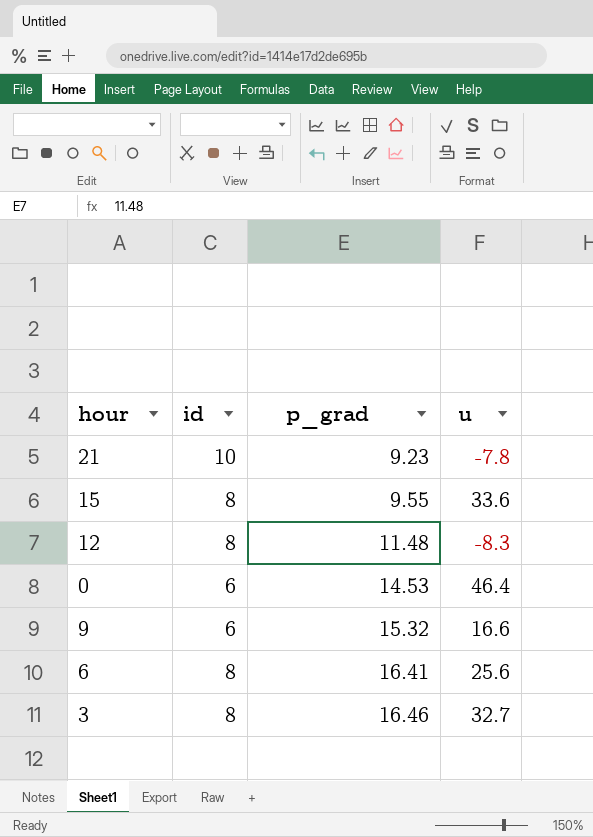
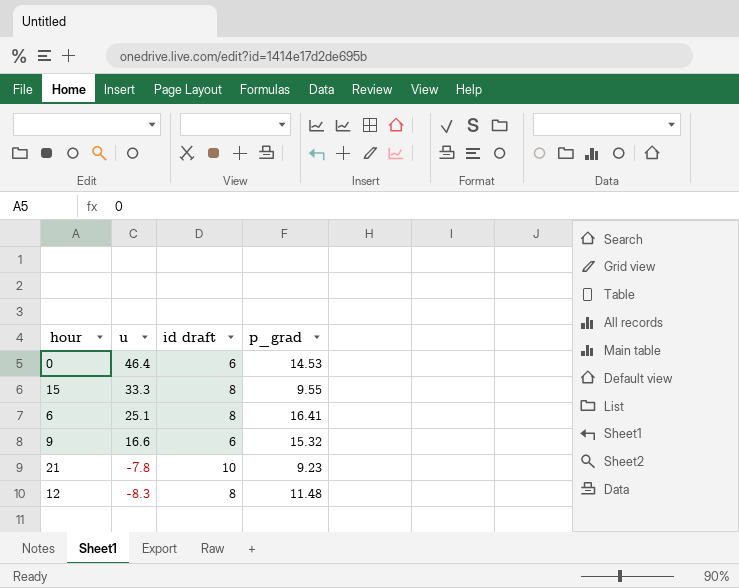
row order: p_grad ascending -> u descending
column u | position: 4 -> 2
column name: id -> id draft
row 3: 8 | 16.46 | 32.7 -> none
15 | u: 33.6 -> 33.3
6 | u: 25.6 -> 25.1

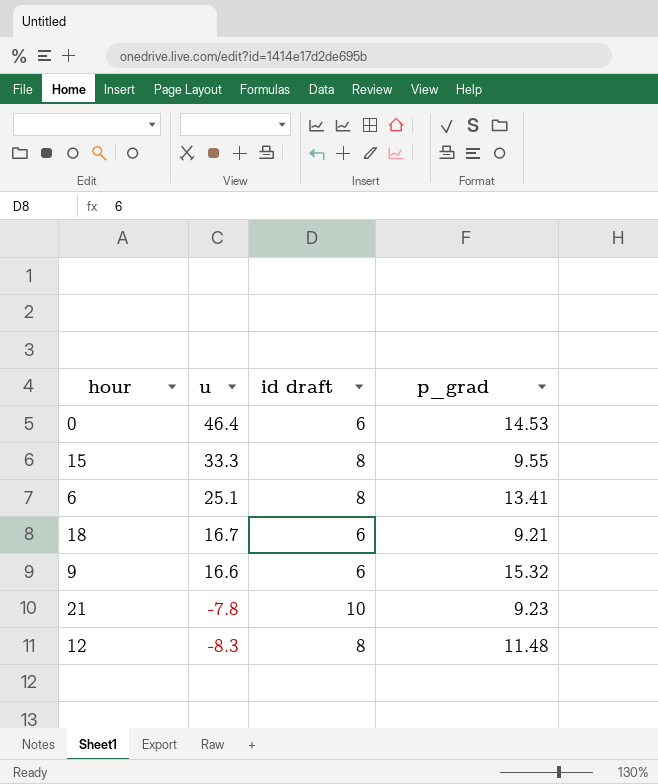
6 | p_grad: 16.41 -> 13.41
row 18: none -> 16.7 | 6 | 9.21

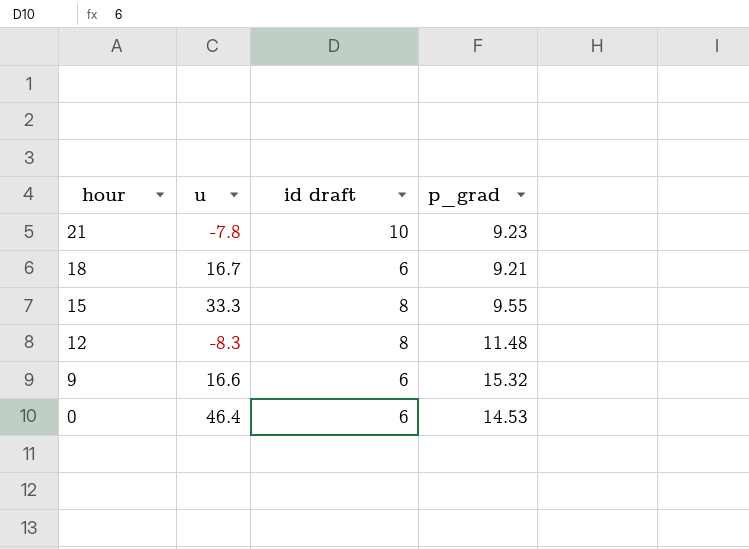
row order: u descending -> hour descending
row 6: 25.1 | 8 | 13.41 -> none

